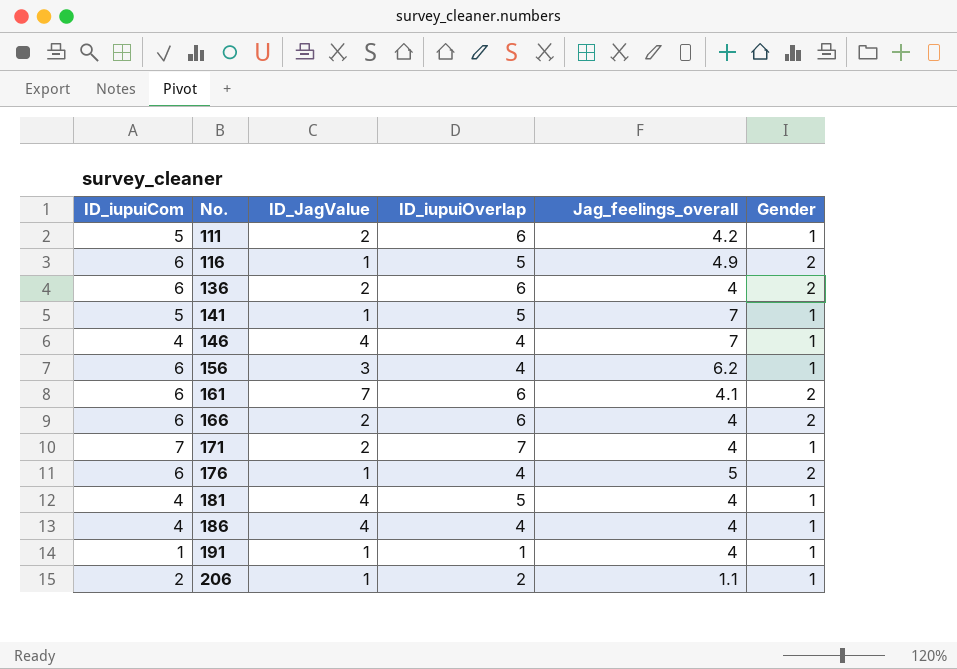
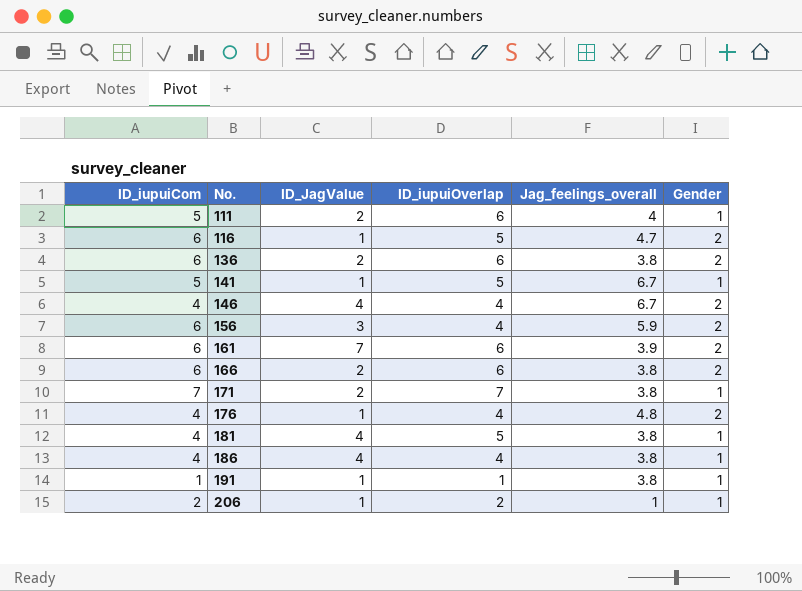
111 | Jag_feelings_overall: 4.2 -> 4
116 | Jag_feelings_overall: 4.9 -> 4.7
136 | Jag_feelings_overall: 4 -> 3.8
141 | Jag_feelings_overall: 7 -> 6.7
146 | Jag_feelings_overall: 7 -> 6.7
146 | Gender: 1 -> 2
156 | Jag_feelings_overall: 6.2 -> 5.9
156 | Gender: 1 -> 2
161 | Jag_feelings_overall: 4.1 -> 3.9
166 | Jag_feelings_overall: 4 -> 3.8
171 | Jag_feelings_overall: 4 -> 3.8
176 | ID_iupuiCom: 6 -> 4
176 | Jag_feelings_overall: 5 -> 4.8
181 | Jag_feelings_overall: 4 -> 3.8
186 | Jag_feelings_overall: 4 -> 3.8
191 | Jag_feelings_overall: 4 -> 3.8
206 | Jag_feelings_overall: 1.1 -> 1

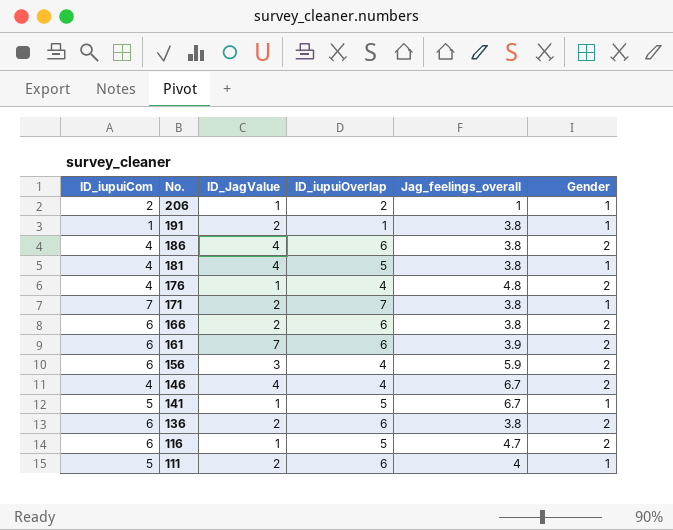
row order: No. ascending -> No. descending
191 | ID_JagValue: 1 -> 2
186 | ID_iupuiOverlap: 4 -> 6
186 | Gender: 1 -> 2

